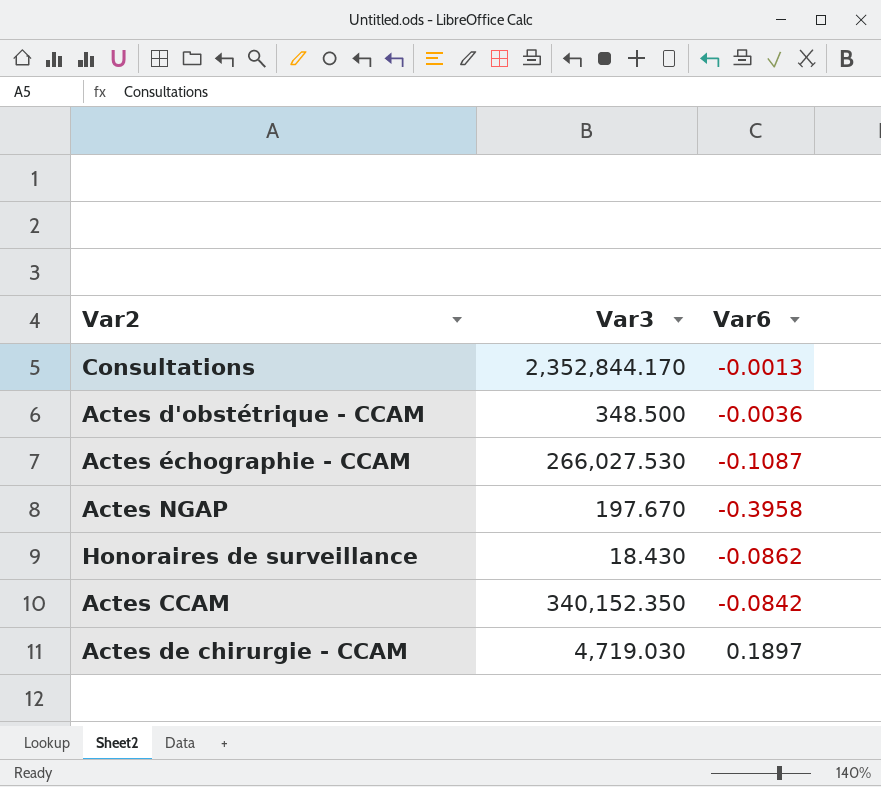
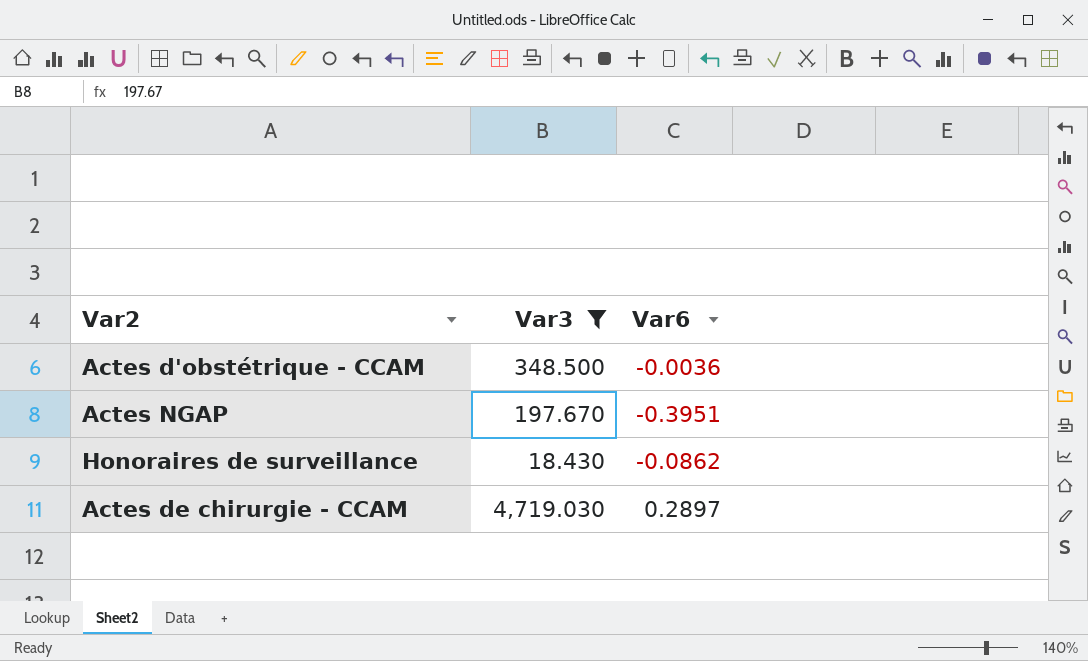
filter: none -> Var3 <= 4,719.030
Actes NGAP | Var6: -0.3958 -> -0.3951
Actes de chirurgie - CCAM | Var6: 0.1897 -> 0.2897

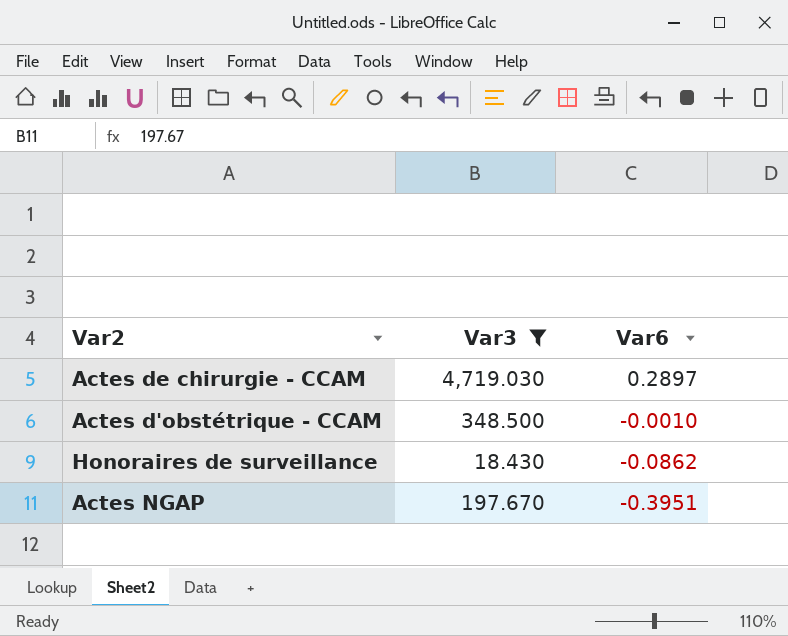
row order: none -> Var6 descending
Actes d'obstétrique - CCAM | Var6: -0.0036 -> -0.0010

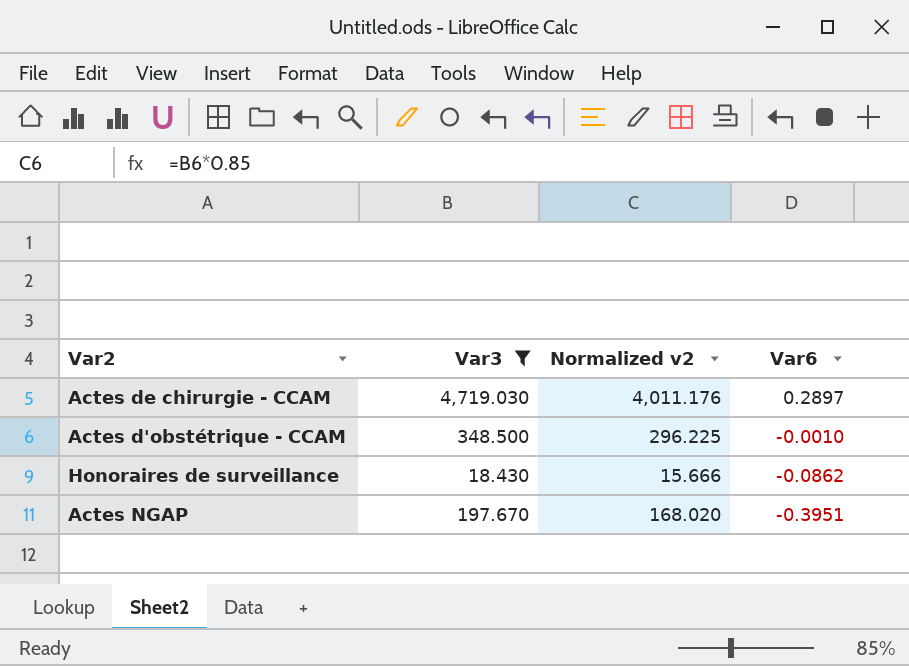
column Normalized v2 | formula: none -> [Var3] * 0.85

